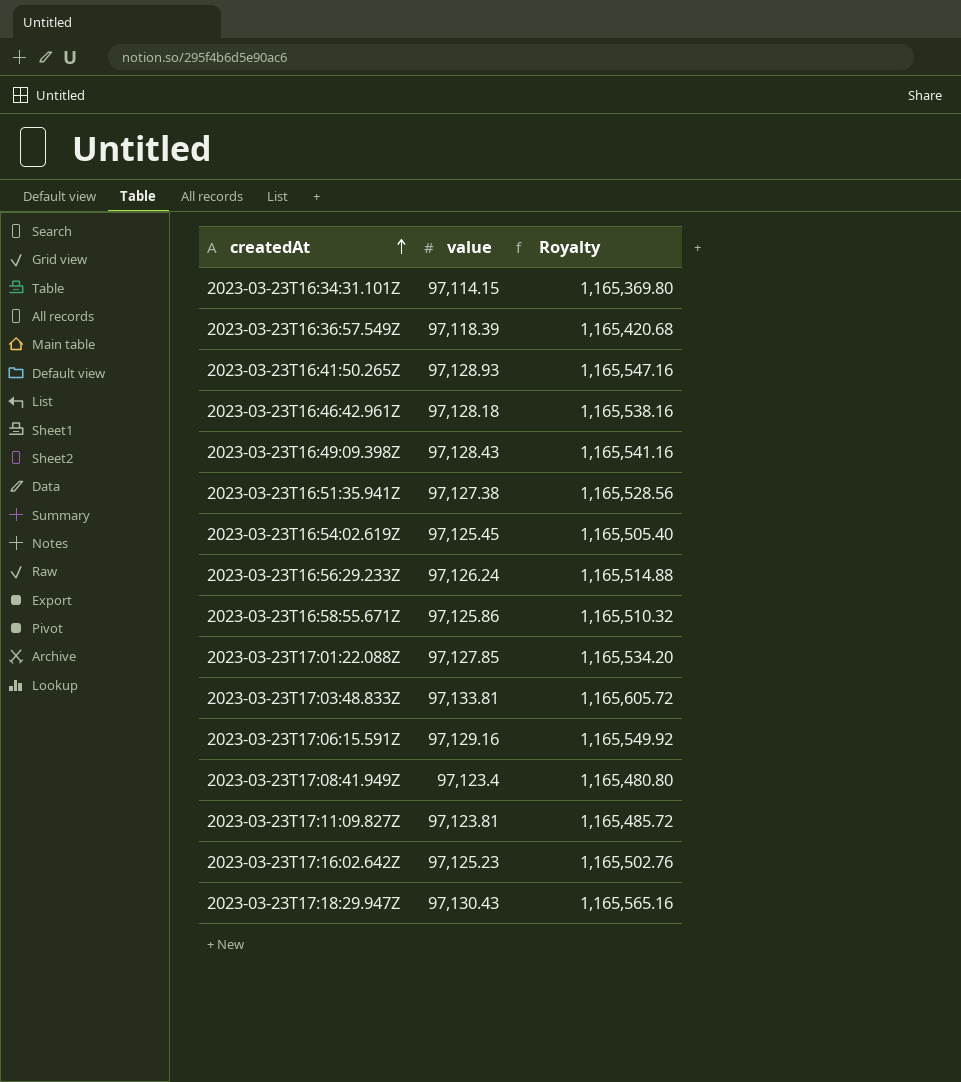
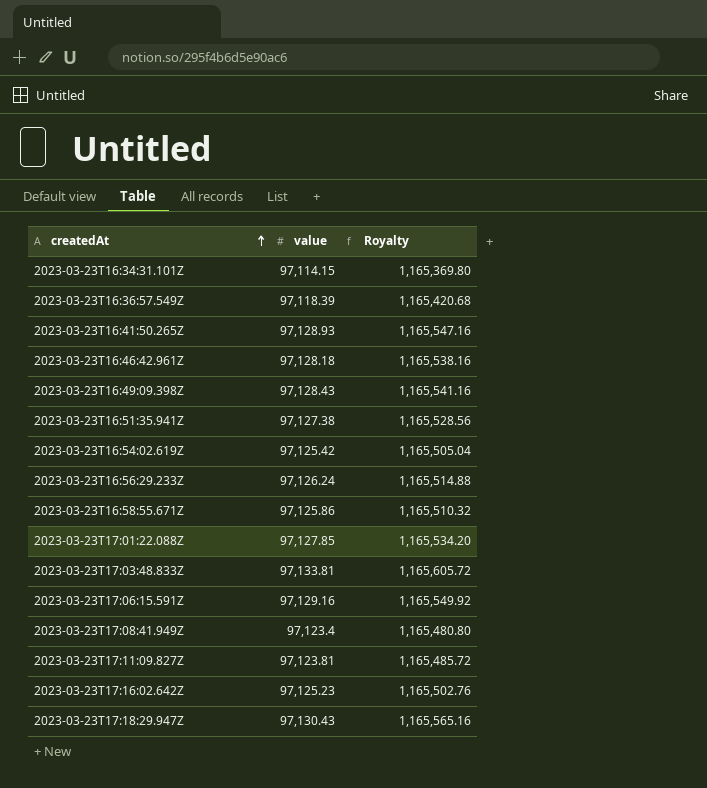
2023-03-23T16:54:02.619Z | value: 97,125.45 -> 97,125.42
2023-03-23T16:54:02.619Z | Royalty: 1,165,505.40 -> 1,165,505.04

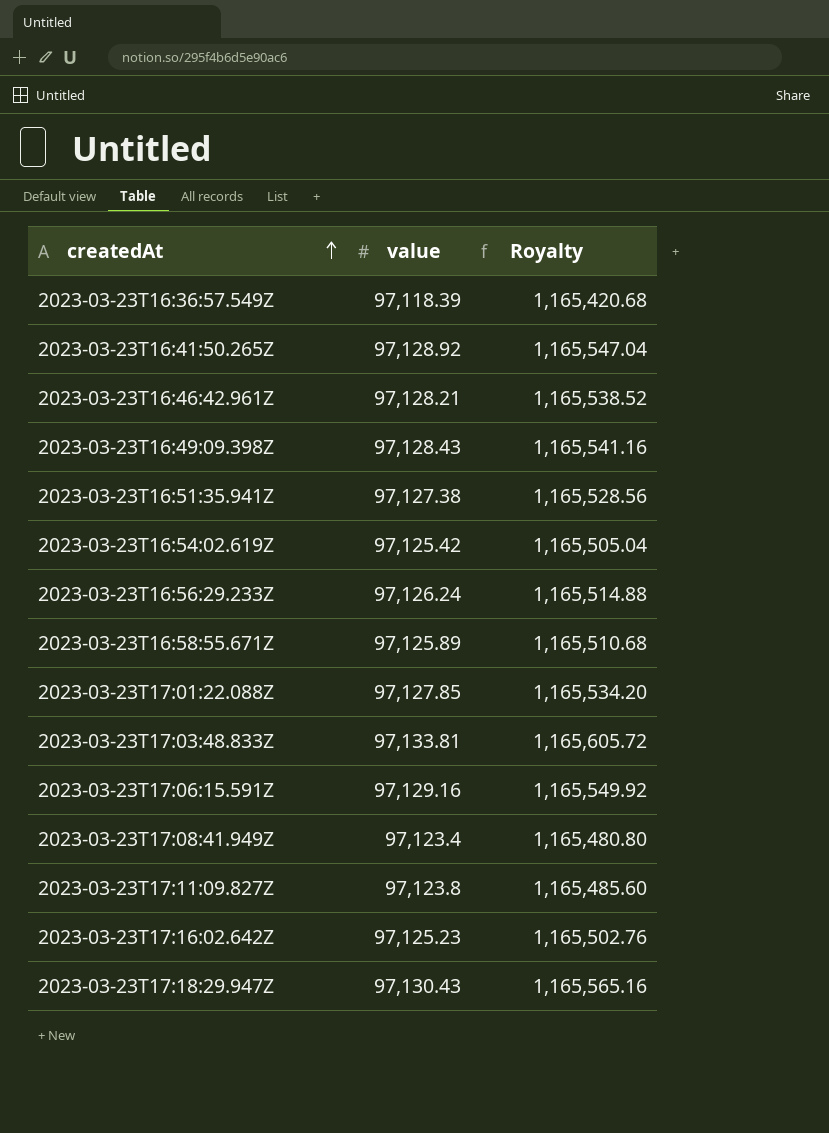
row 2023-03-23T16:34:31.101Z: 97,114.15 | 1,165,369.80 -> none
2023-03-23T16:41:50.265Z | value: 97,128.93 -> 97,128.92
2023-03-23T16:41:50.265Z | Royalty: 1,165,547.16 -> 1,165,547.04
2023-03-23T16:46:42.961Z | value: 97,128.18 -> 97,128.21
2023-03-23T16:46:42.961Z | Royalty: 1,165,538.16 -> 1,165,538.52
2023-03-23T16:58:55.671Z | value: 97,125.86 -> 97,125.89
2023-03-23T16:58:55.671Z | Royalty: 1,165,510.32 -> 1,165,510.68
2023-03-23T17:11:09.827Z | value: 97,123.81 -> 97,123.8
2023-03-23T17:11:09.827Z | Royalty: 1,165,485.72 -> 1,165,485.60

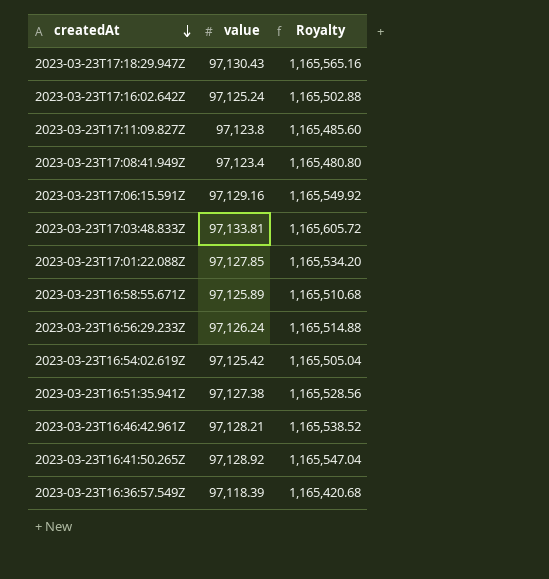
row order: createdAt ascending -> createdAt descending
row 2023-03-23T16:49:09.398Z: 97,128.43 | 1,165,541.16 -> none
2023-03-23T17:16:02.642Z | value: 97,125.23 -> 97,125.24
2023-03-23T17:16:02.642Z | Royalty: 1,165,502.76 -> 1,165,502.88

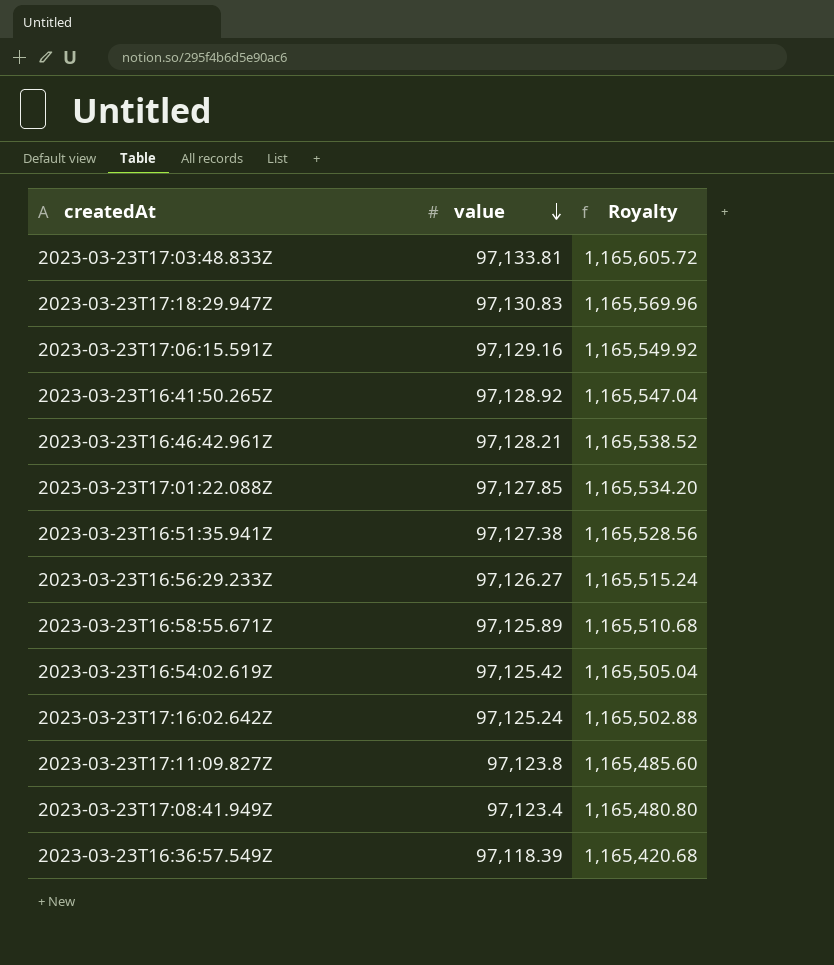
row order: createdAt descending -> value descending
2023-03-23T17:18:29.947Z | value: 97,130.43 -> 97,130.83
2023-03-23T17:18:29.947Z | Royalty: 1,165,565.16 -> 1,165,569.96
2023-03-23T16:56:29.233Z | value: 97,126.24 -> 97,126.27
2023-03-23T16:56:29.233Z | Royalty: 1,165,514.88 -> 1,165,515.24

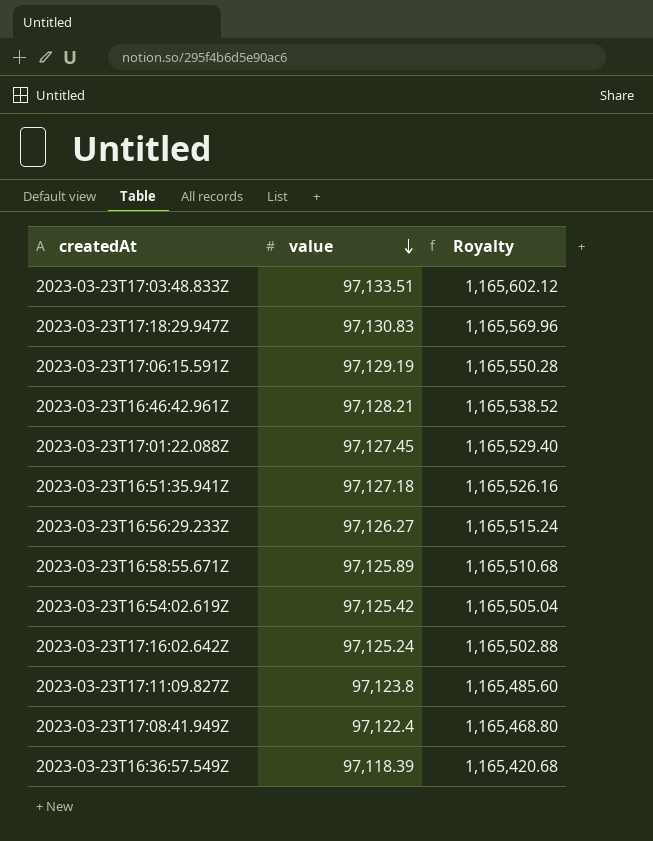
row 2023-03-23T16:41:50.265Z: 97,128.92 | 1,165,547.04 -> none
2023-03-23T17:03:48.833Z | value: 97,133.81 -> 97,133.51
2023-03-23T17:03:48.833Z | Royalty: 1,165,605.72 -> 1,165,602.12
2023-03-23T17:06:15.591Z | value: 97,129.16 -> 97,129.19
2023-03-23T17:06:15.591Z | Royalty: 1,165,549.92 -> 1,165,550.28
2023-03-23T17:01:22.088Z | value: 97,127.85 -> 97,127.45
2023-03-23T17:01:22.088Z | Royalty: 1,165,534.20 -> 1,165,529.40
2023-03-23T16:51:35.941Z | value: 97,127.38 -> 97,127.18
2023-03-23T16:51:35.941Z | Royalty: 1,165,528.56 -> 1,165,526.16
2023-03-23T17:08:41.949Z | value: 97,123.4 -> 97,122.4
2023-03-23T17:08:41.949Z | Royalty: 1,165,480.80 -> 1,165,468.80

